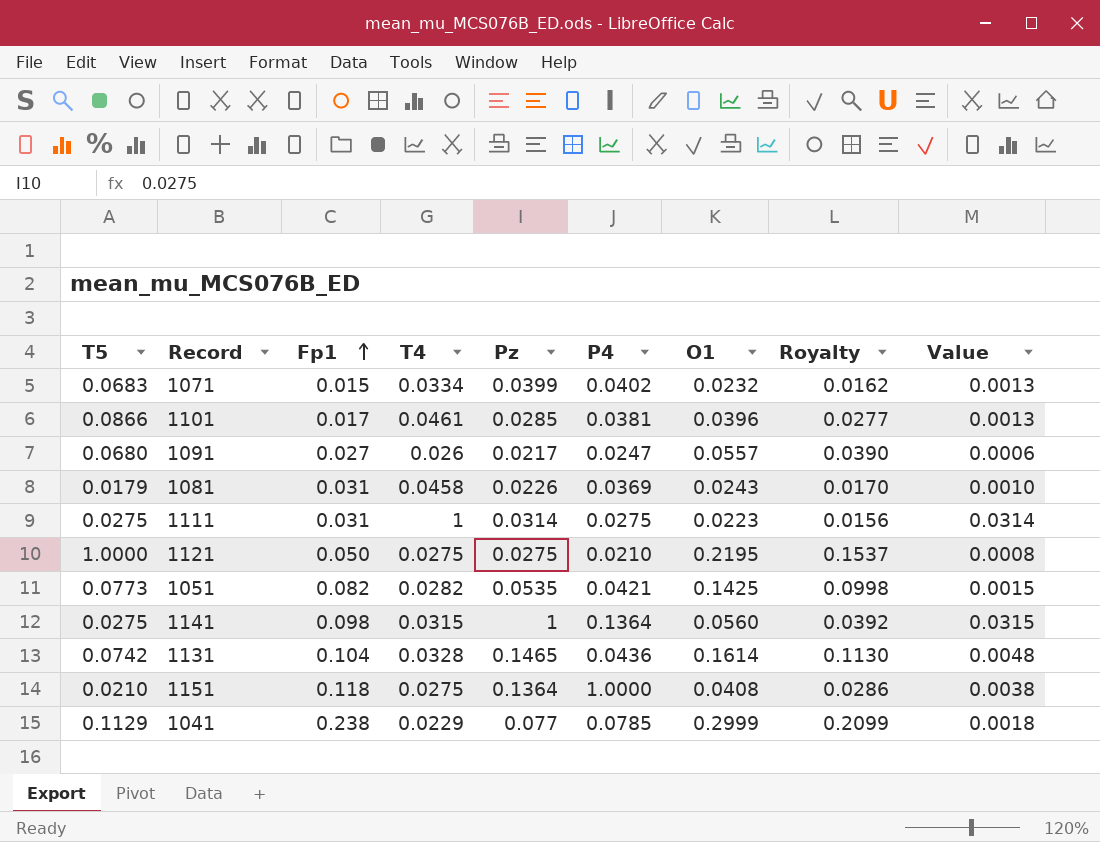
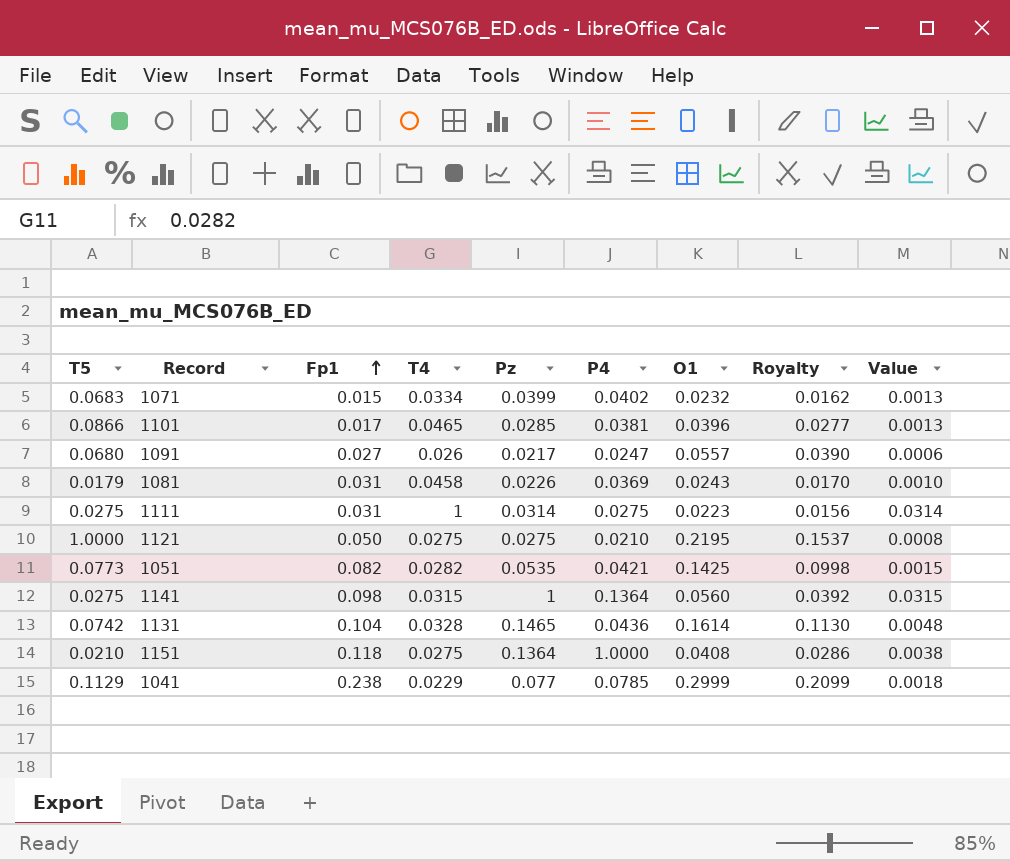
1101 | T4: 0.0461 -> 0.0465

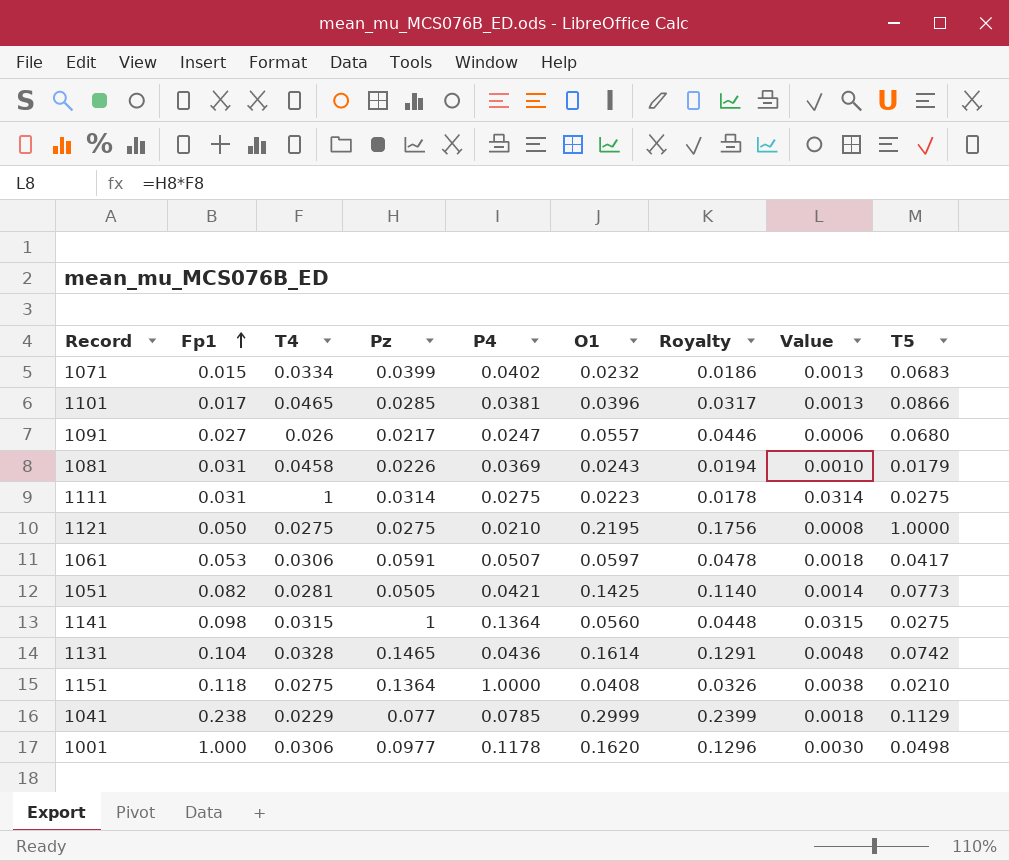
column Royalty | formula: [O1] * 0.7 -> [O1] * 0.8
column T5 | position: 1 -> 9
row 1061: none -> 0.053 | 0.0306 | 0.0591 | 0.0507 | 0.0597 | 0.0478 | 0.0018 | 0.0417
1051 | T4: 0.0282 -> 0.0281
1051 | Pz: 0.0535 -> 0.0505
1051 | Value: 0.0015 -> 0.0014
row 1001: none -> 1.000 | 0.0306 | 0.0977 | 0.1178 | 0.1620 | 0.1296 | 0.0030 | 0.0498

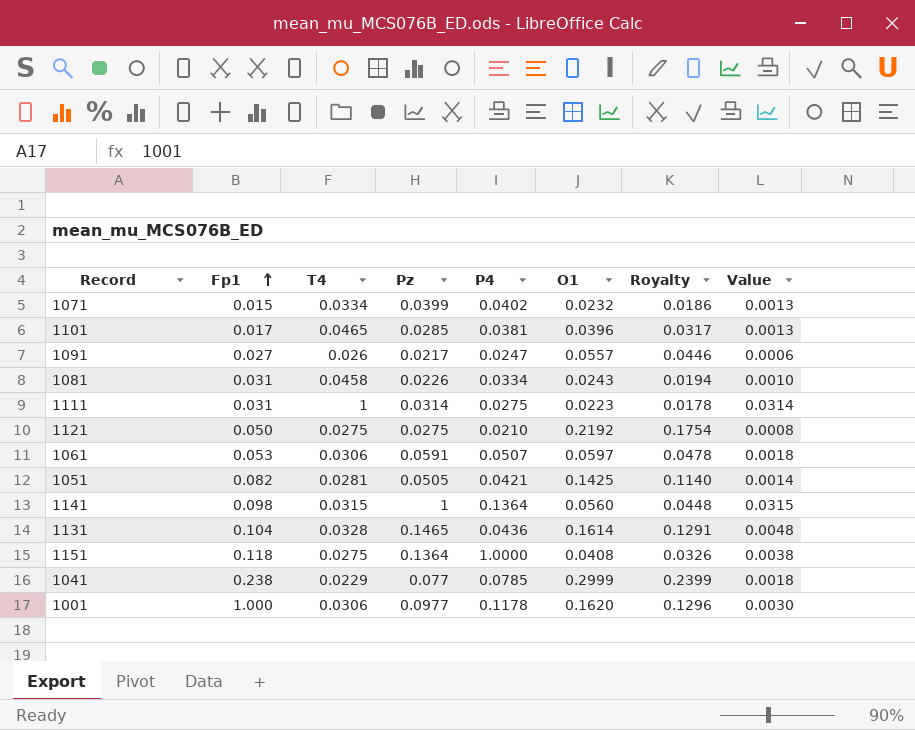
column T5 | position: 9 -> none
1081 | P4: 0.0369 -> 0.0334
1121 | O1: 0.2195 -> 0.2192
1121 | Royalty: 0.1756 -> 0.1754

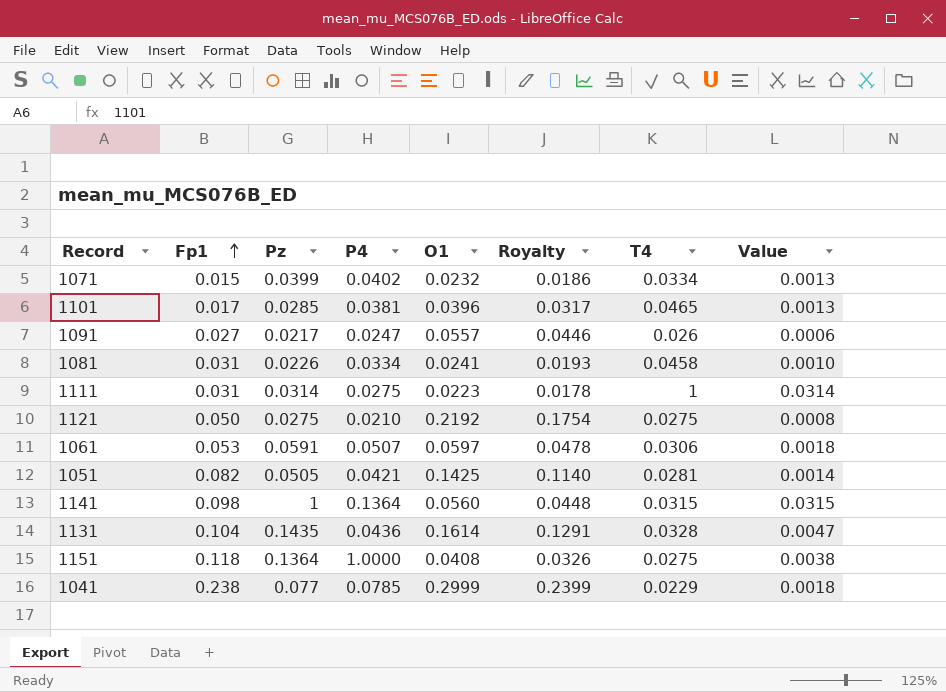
column T4 | position: 3 -> 7
row 1001: 1.000 | 0.0306 | 0.0977 | 0.1178 | 0.1620 | 0.1296 | 0.0030 -> none
1081 | O1: 0.0243 -> 0.0241
1081 | Royalty: 0.0194 -> 0.0193
1131 | Pz: 0.1465 -> 0.1435
1131 | Value: 0.0048 -> 0.0047

